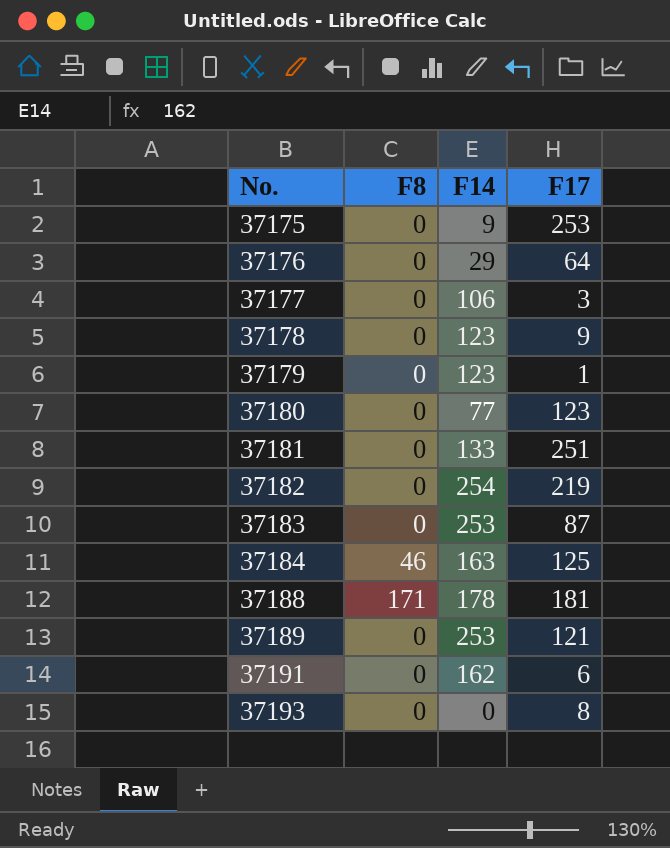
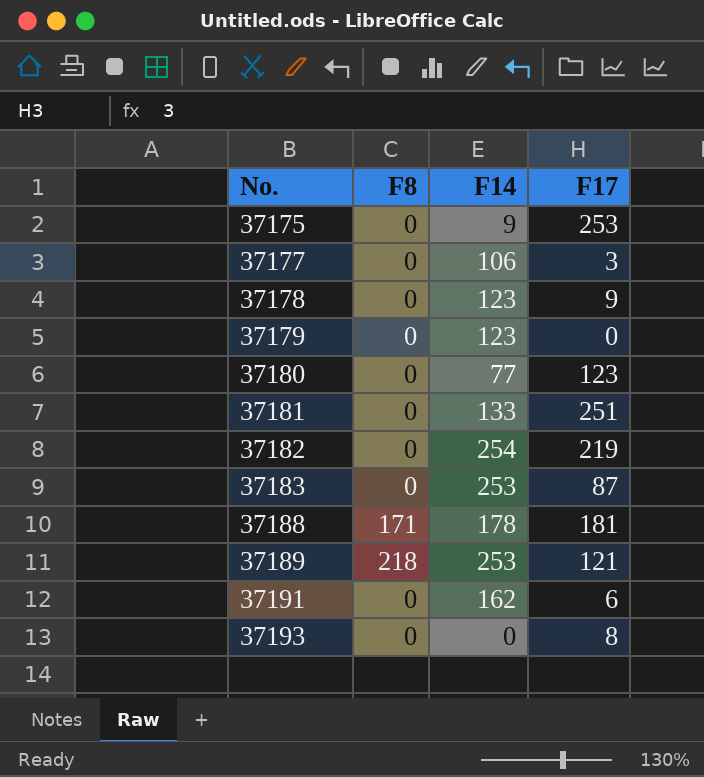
row 37176: 0 | 29 | 64 -> none
row 37184: 46 | 163 | 125 -> none
37179 | F17: 1 -> 0
37189 | F8: 0 -> 218

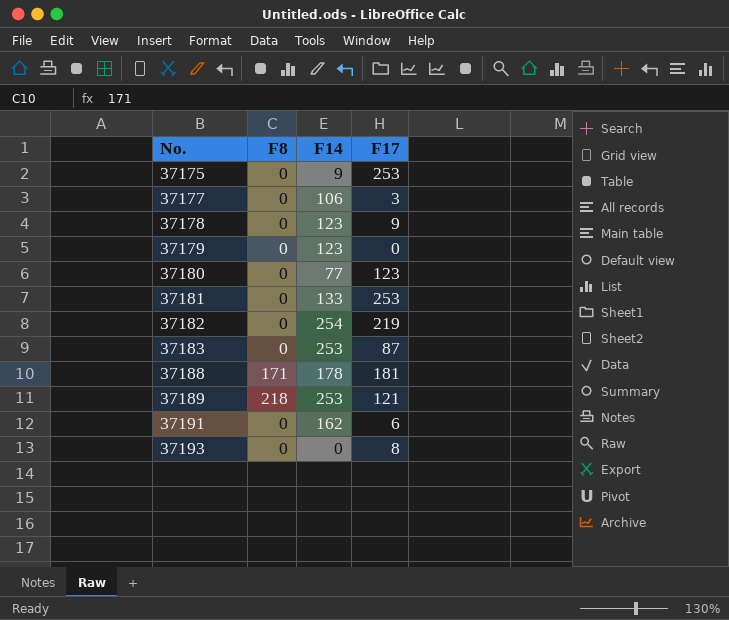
37181 | F17: 251 -> 253

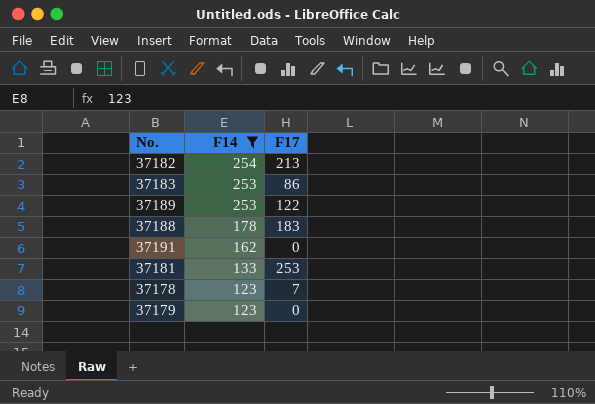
filter: none -> F14 >= 123
row order: No. ascending -> F14 descending
column F8 | position: 2 -> none
37182 | F17: 219 -> 213
37183 | F17: 87 -> 86
37189 | F17: 121 -> 122
37188 | F17: 181 -> 183
37191 | F17: 6 -> 0
37178 | F17: 9 -> 7

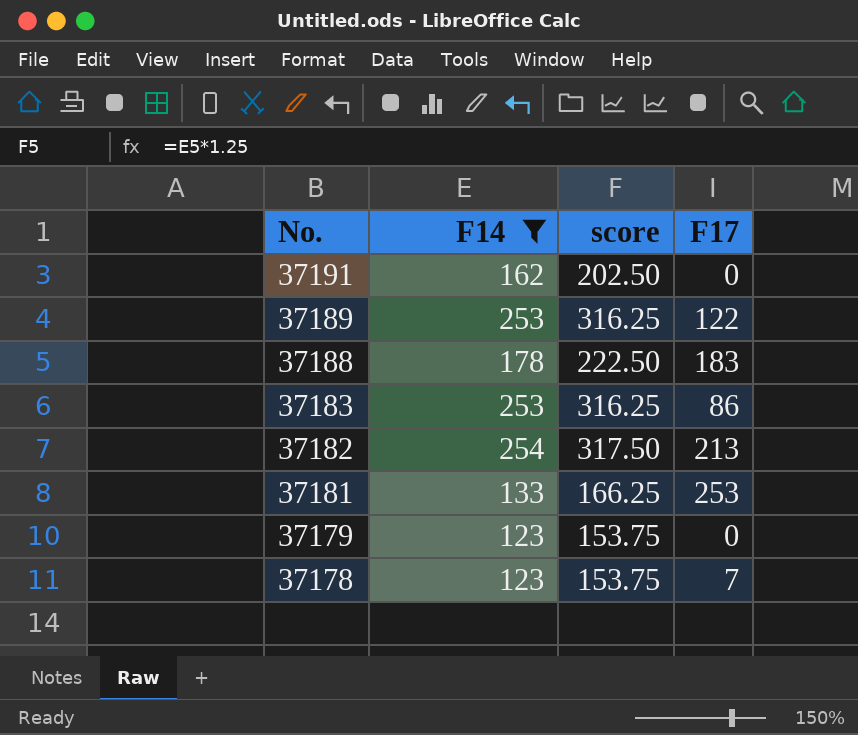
row order: F14 descending -> No. descending
column score | formula: none -> [F14] * 1.25

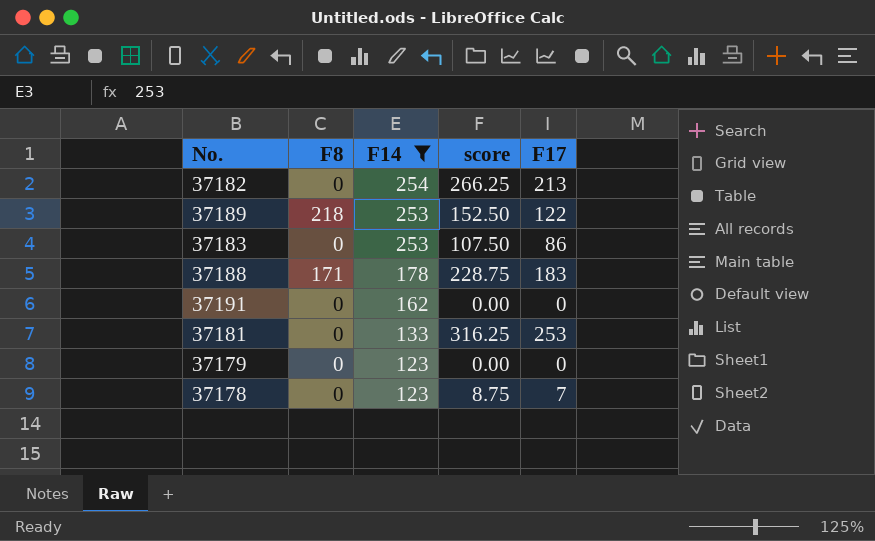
row order: No. descending -> F14 descending
column F8 | position: none -> 2
column score | formula: [F14] * 1.25 -> [F17] * 1.25

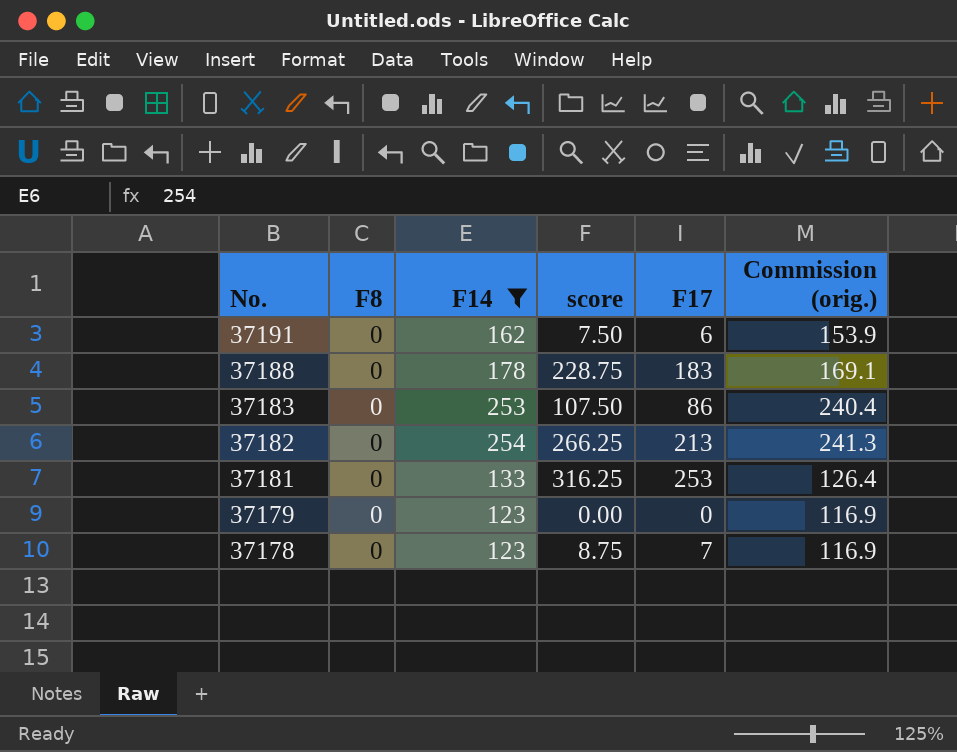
row order: F14 descending -> No. descending
column Commission (orig.) | formula: none -> [F14] * 0.95
row 37189: 218 | 253 | 152.50 | 122 -> none
37191 | score: 0.00 -> 7.50
37191 | F17: 0 -> 6
37188 | F8: 171 -> 0

